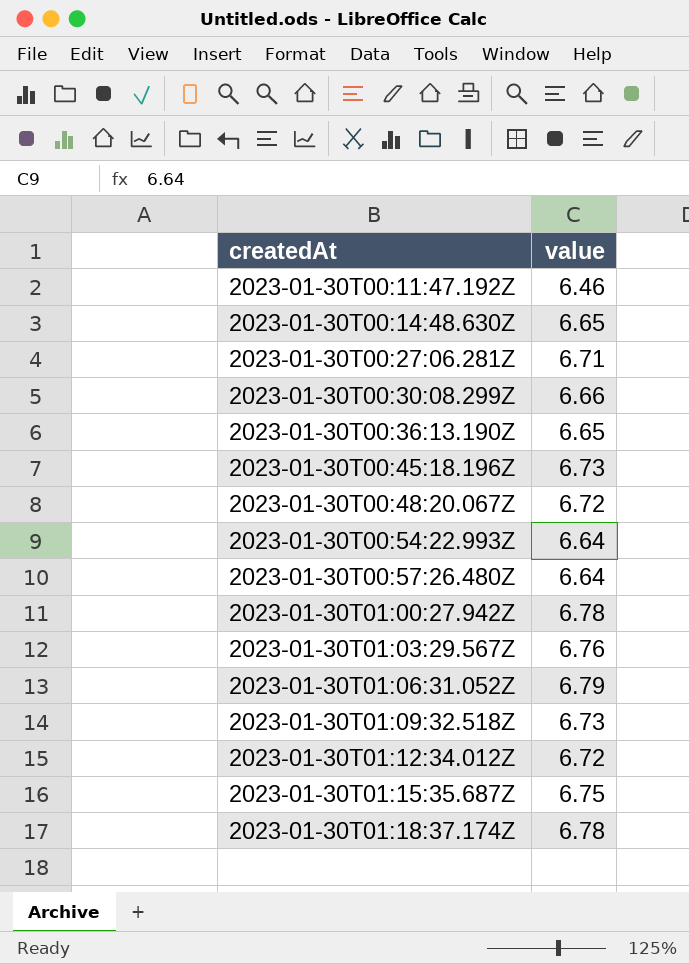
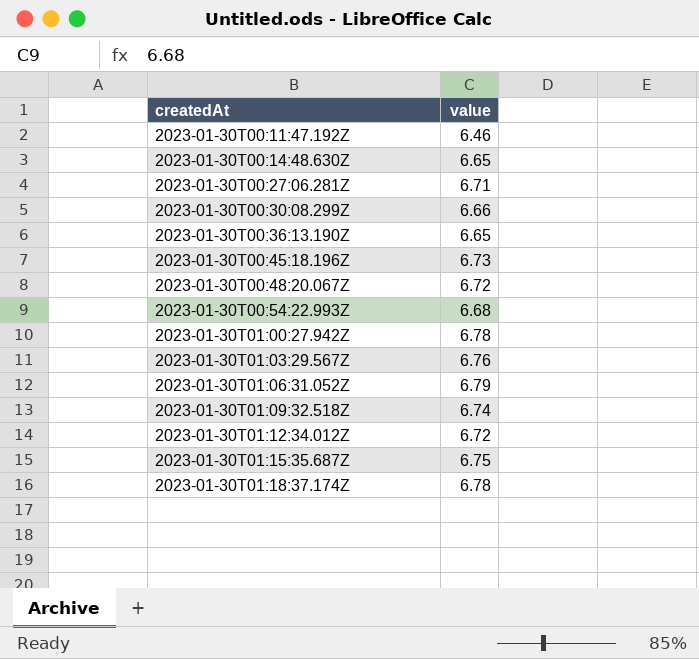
row 2023-01-30T00:57:26.480Z: 6.64 -> none
2023-01-30T00:54:22.993Z | value: 6.64 -> 6.68
2023-01-30T01:09:32.518Z | value: 6.73 -> 6.74

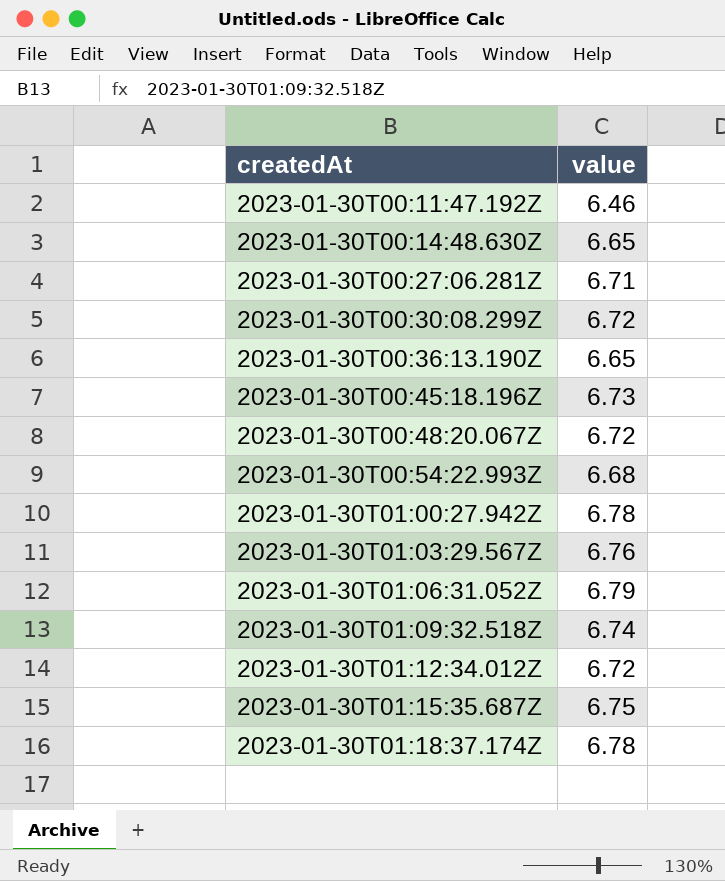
2023-01-30T00:30:08.299Z | value: 6.66 -> 6.72

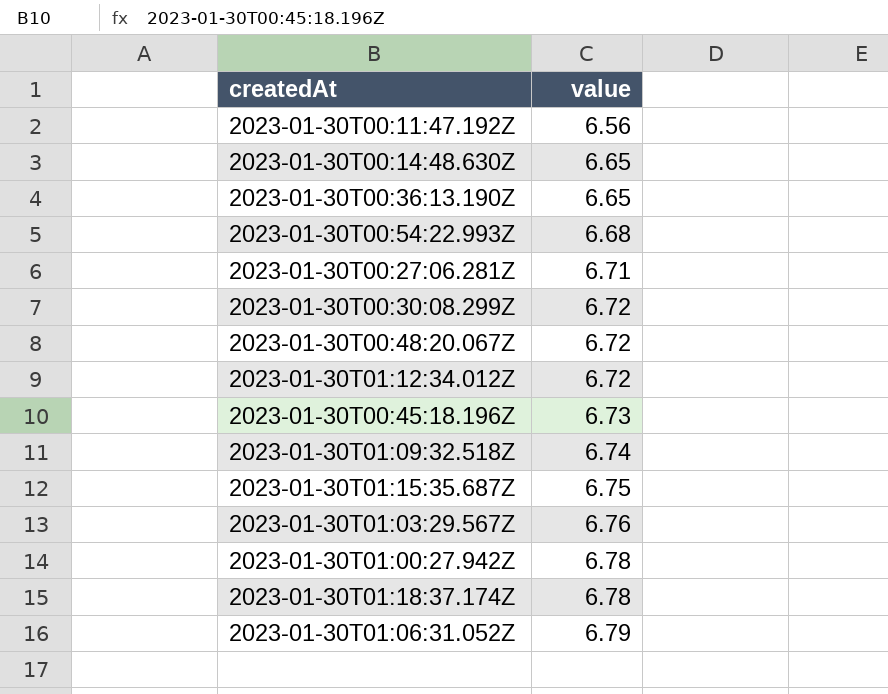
row order: createdAt ascending -> value ascending
2023-01-30T00:11:47.192Z | value: 6.46 -> 6.56

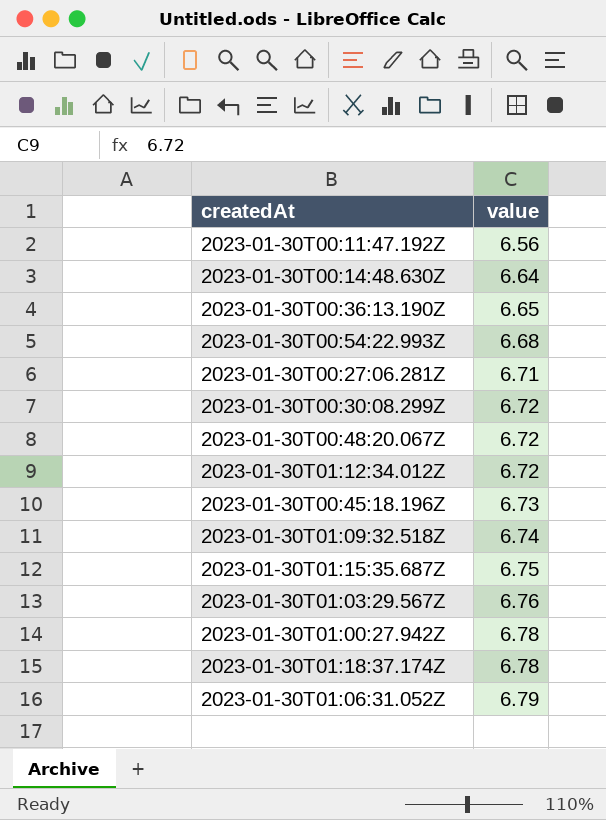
2023-01-30T00:14:48.630Z | value: 6.65 -> 6.64

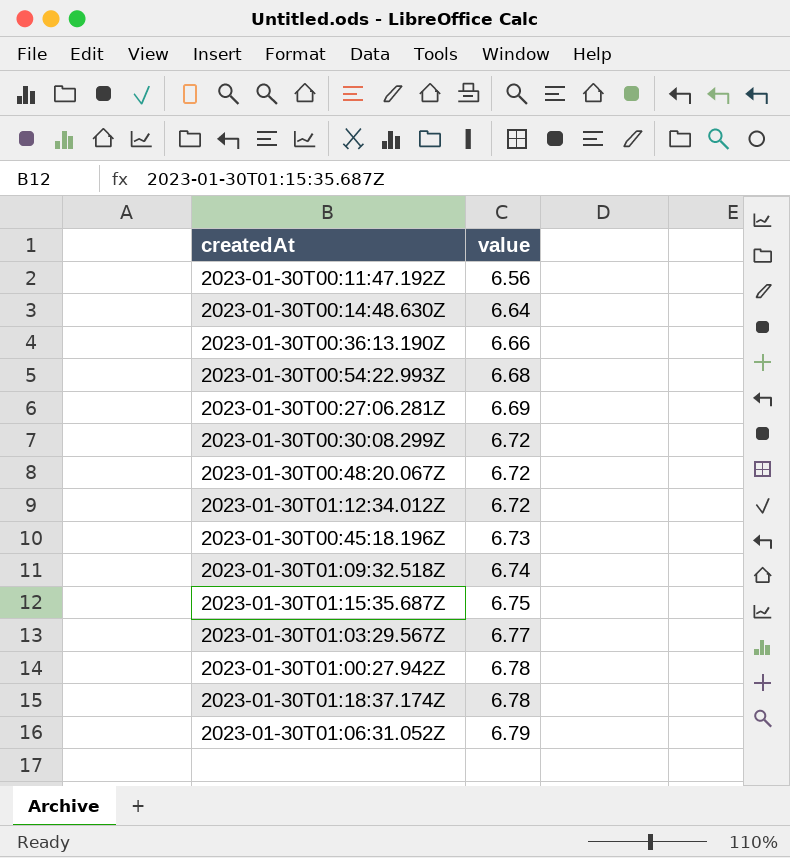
2023-01-30T00:36:13.190Z | value: 6.65 -> 6.66
2023-01-30T00:27:06.281Z | value: 6.71 -> 6.69
2023-01-30T01:03:29.567Z | value: 6.76 -> 6.77

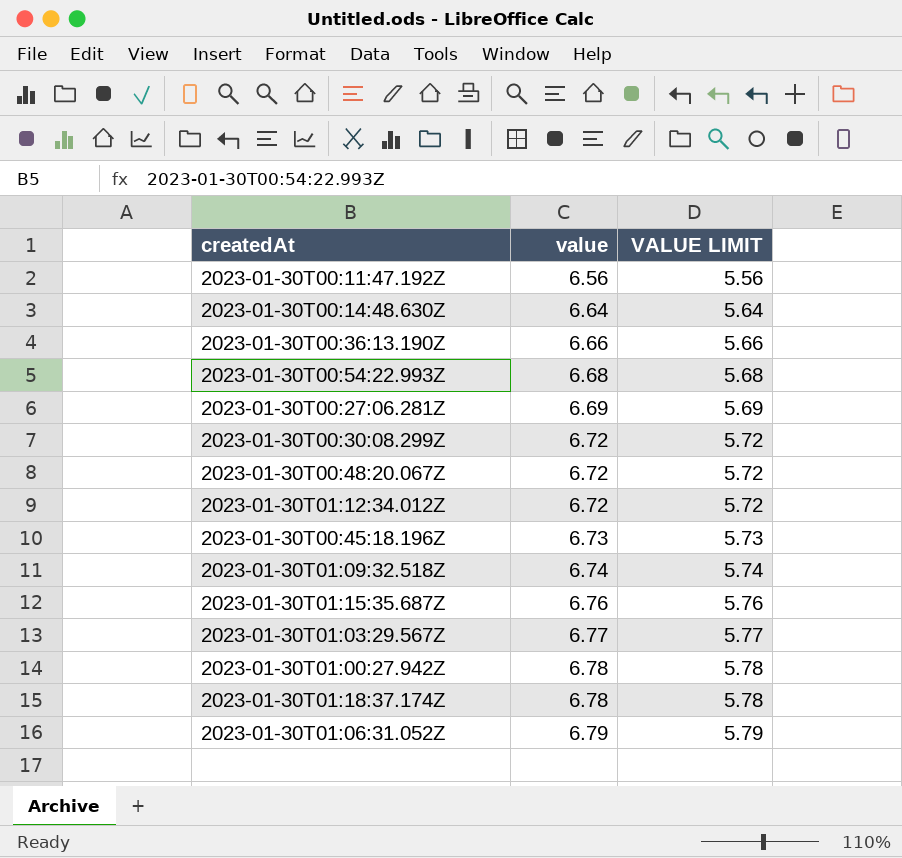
column VALUE LIMIT | formula: none -> [value] - 1
2023-01-30T01:15:35.687Z | value: 6.75 -> 6.76

